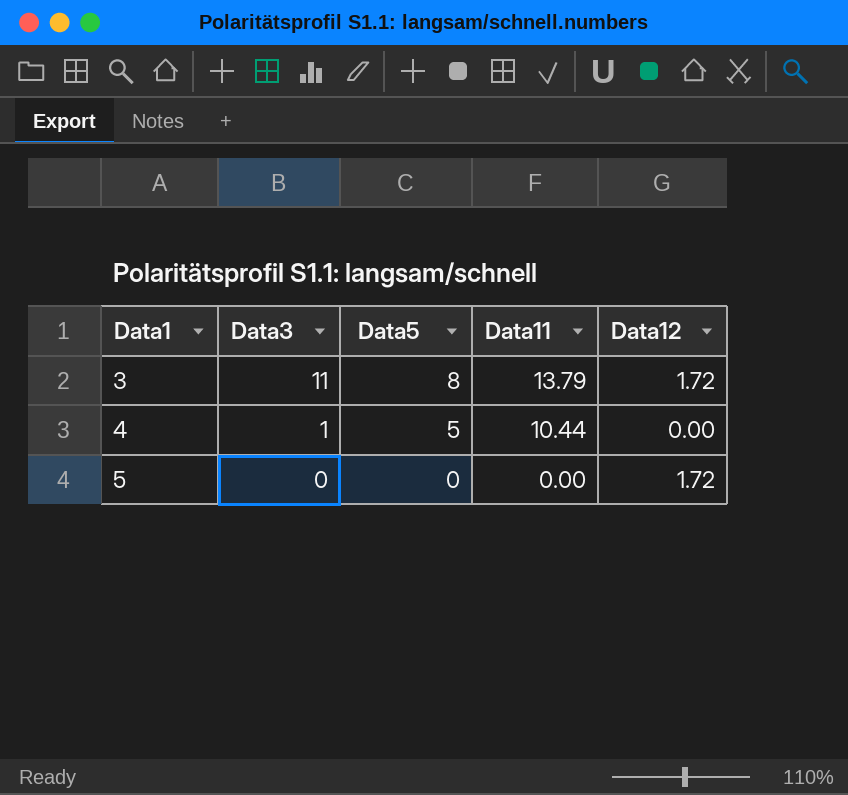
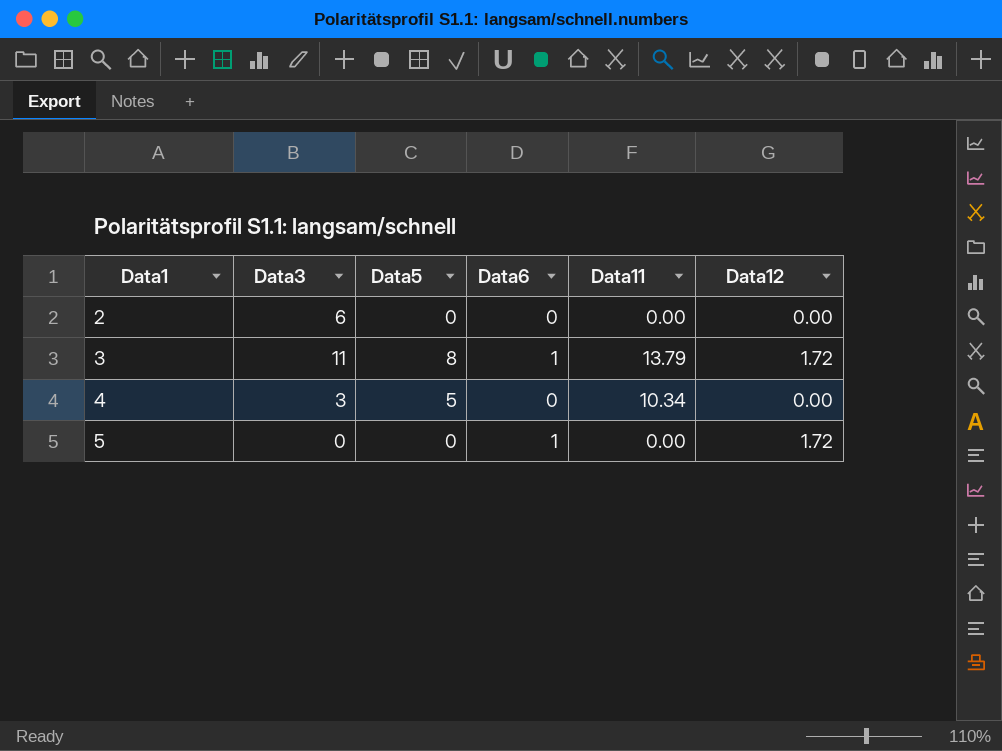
column Data6 | position: none -> 4
row 2: none -> 6 | 0 | 0 | 0.00 | 0.00
4 | Data3: 1 -> 3
4 | Data11: 10.44 -> 10.34

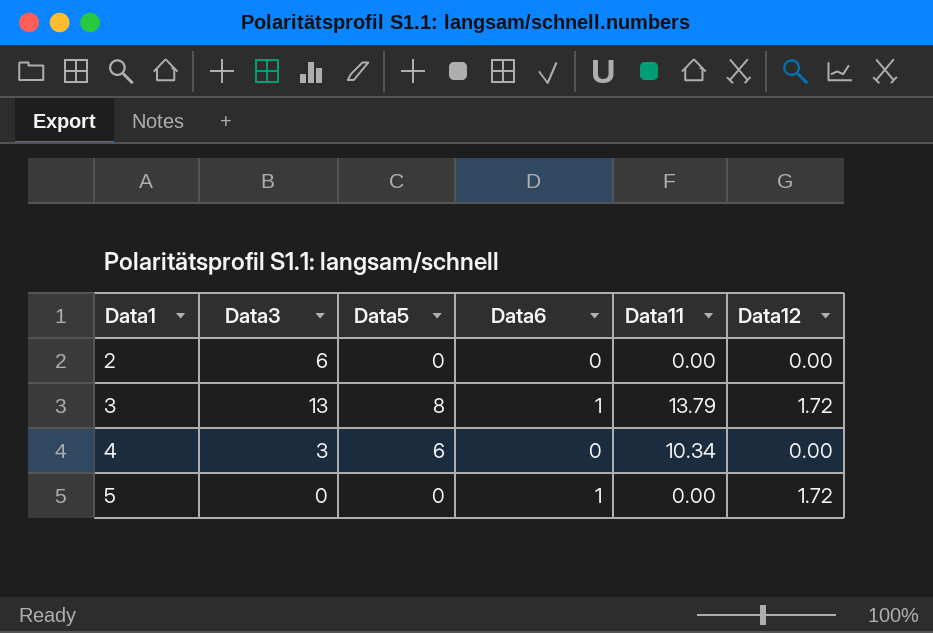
3 | Data3: 11 -> 13
4 | Data5: 5 -> 6

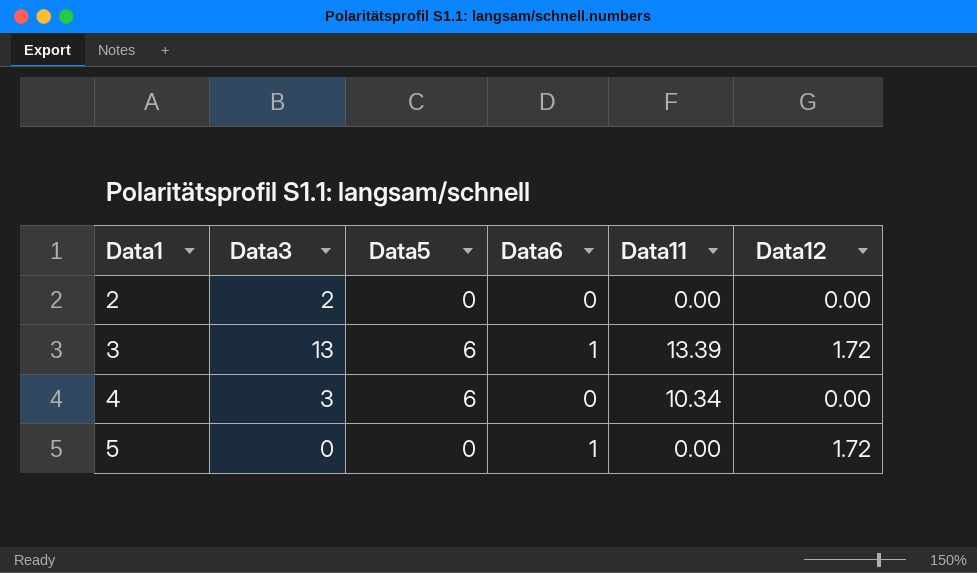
2 | Data3: 6 -> 2
3 | Data5: 8 -> 6
3 | Data11: 13.79 -> 13.39

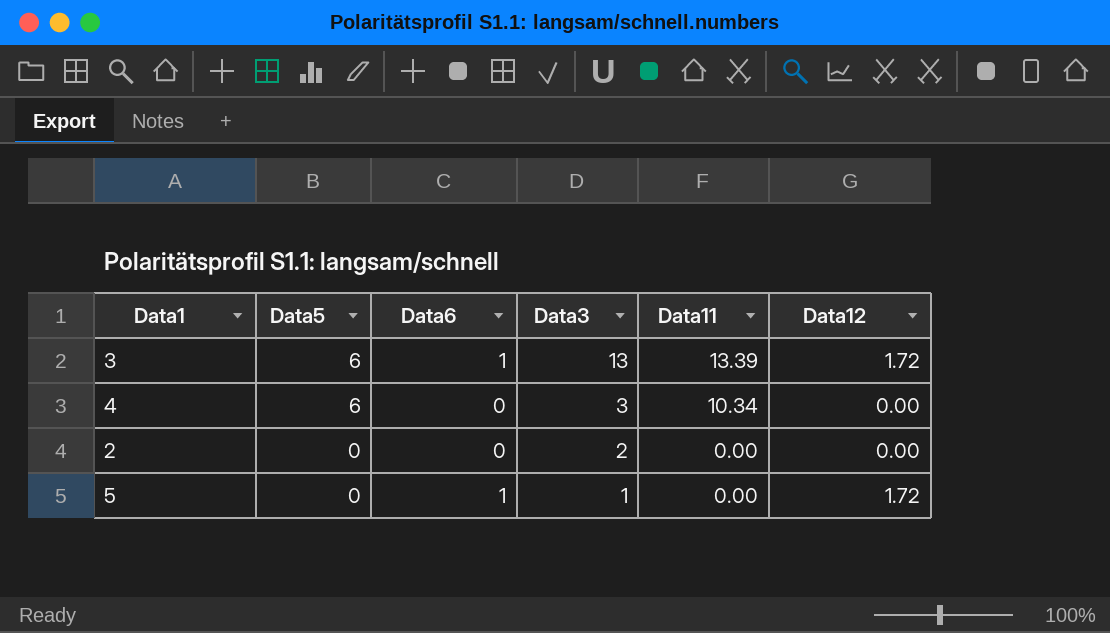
row order: Data1 ascending -> Data5 descending
column Data3 | position: 2 -> 4
5 | Data3: 0 -> 1

